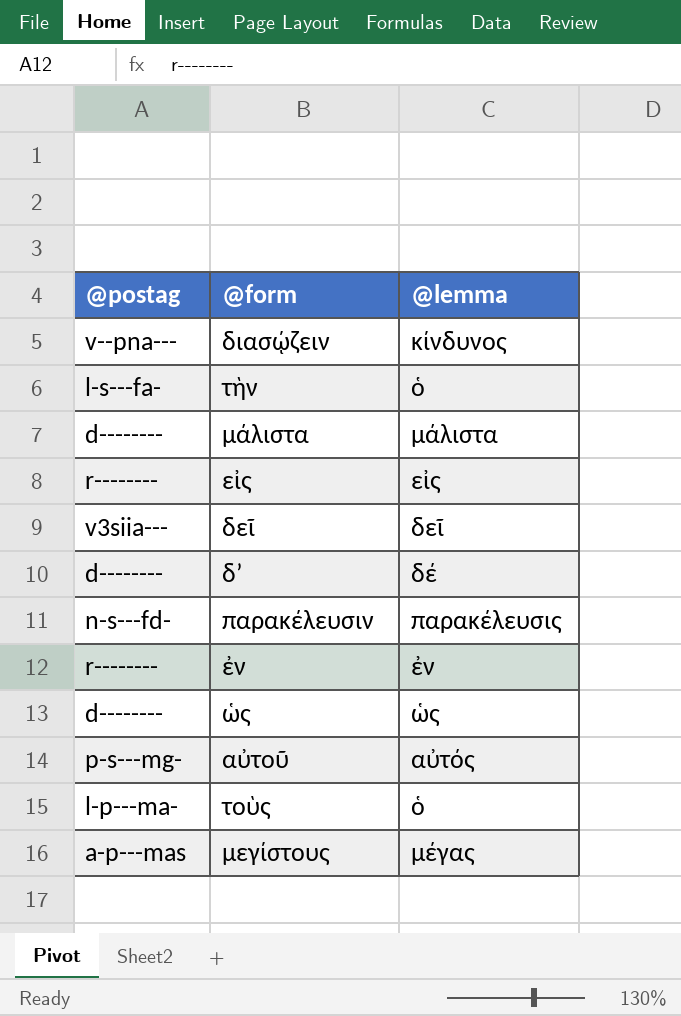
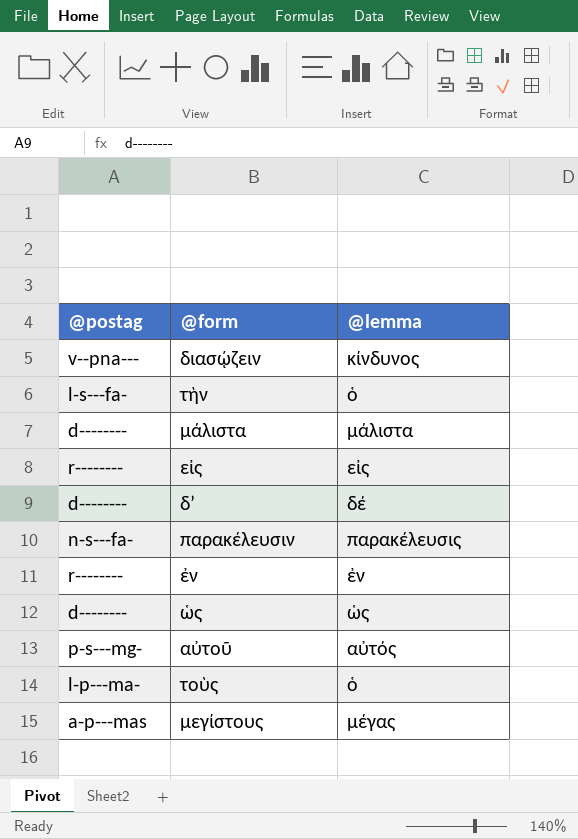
row δεῖ: v3siia--- | δεῖ -> none
παρακέλευσιν | @postag: n-s---fd- -> n-s---fa-

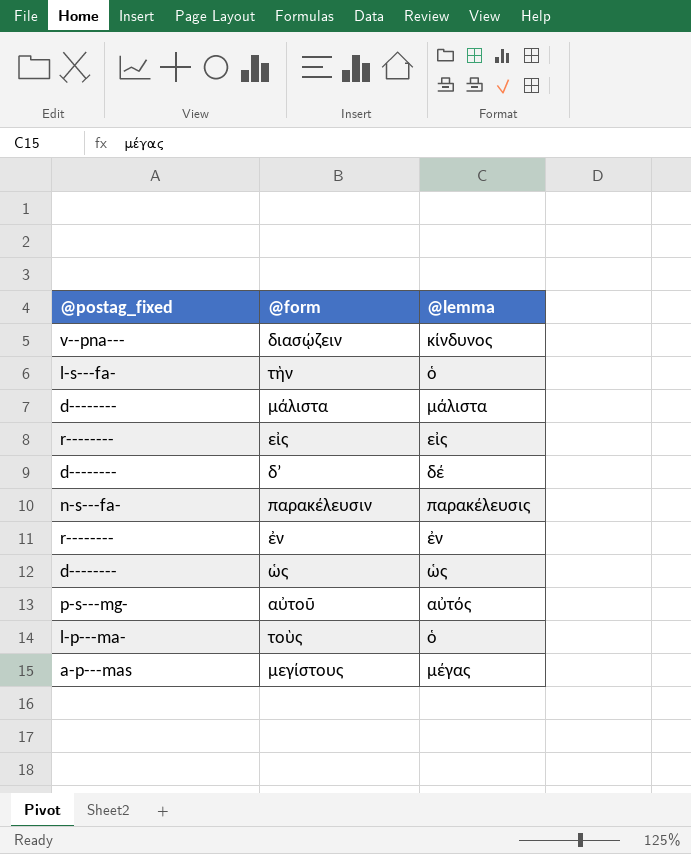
column name: @postag -> @postag_fixed

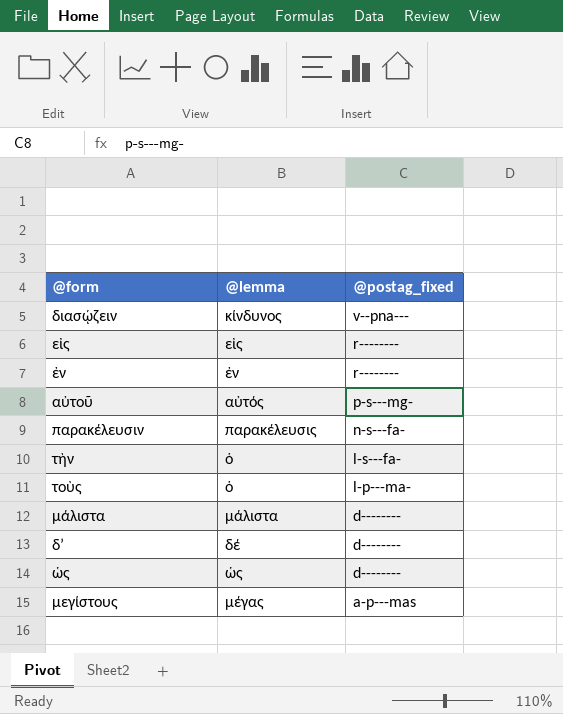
row order: none -> @postag_fixed descending
column @postag_fixed | position: 1 -> 3

